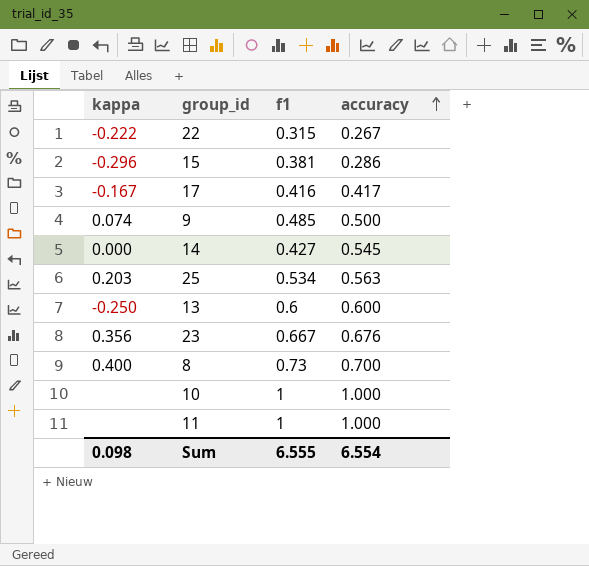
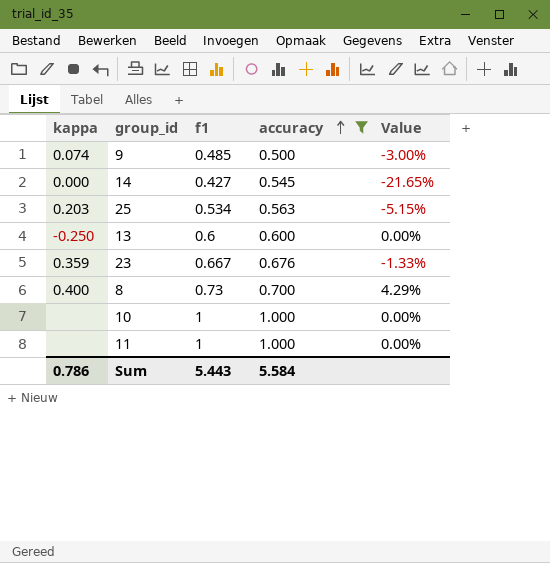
filter: none -> accuracy >= 0.500
column Value | formula: none -> ([f1] - [accuracy]) / [accuracy]
23 | kappa: 0.356 -> 0.359
Sum | kappa: 0.098 -> 0.786
Sum | f1: 6.555 -> 5.443
Sum | accuracy: 6.554 -> 5.584

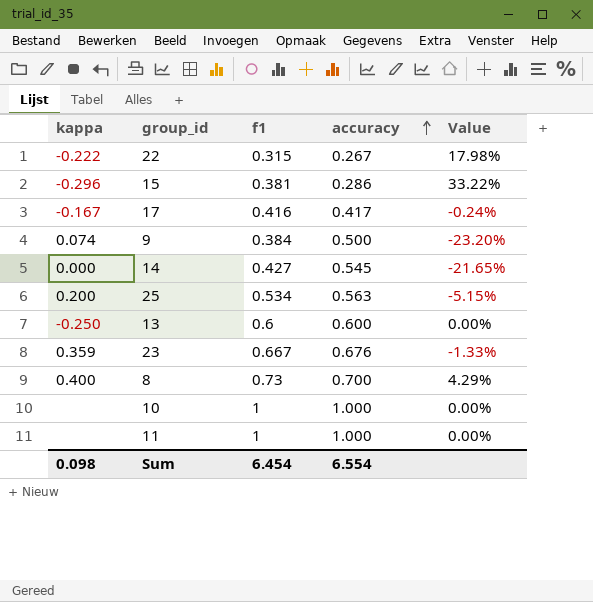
filter: accuracy >= 0.500 -> none
9 | f1: 0.485 -> 0.384
9 | Value: -3.00% -> -23.20%
25 | kappa: 0.203 -> 0.200
Sum | kappa: 0.786 -> 0.098
Sum | f1: 5.443 -> 6.454
Sum | accuracy: 5.584 -> 6.554

